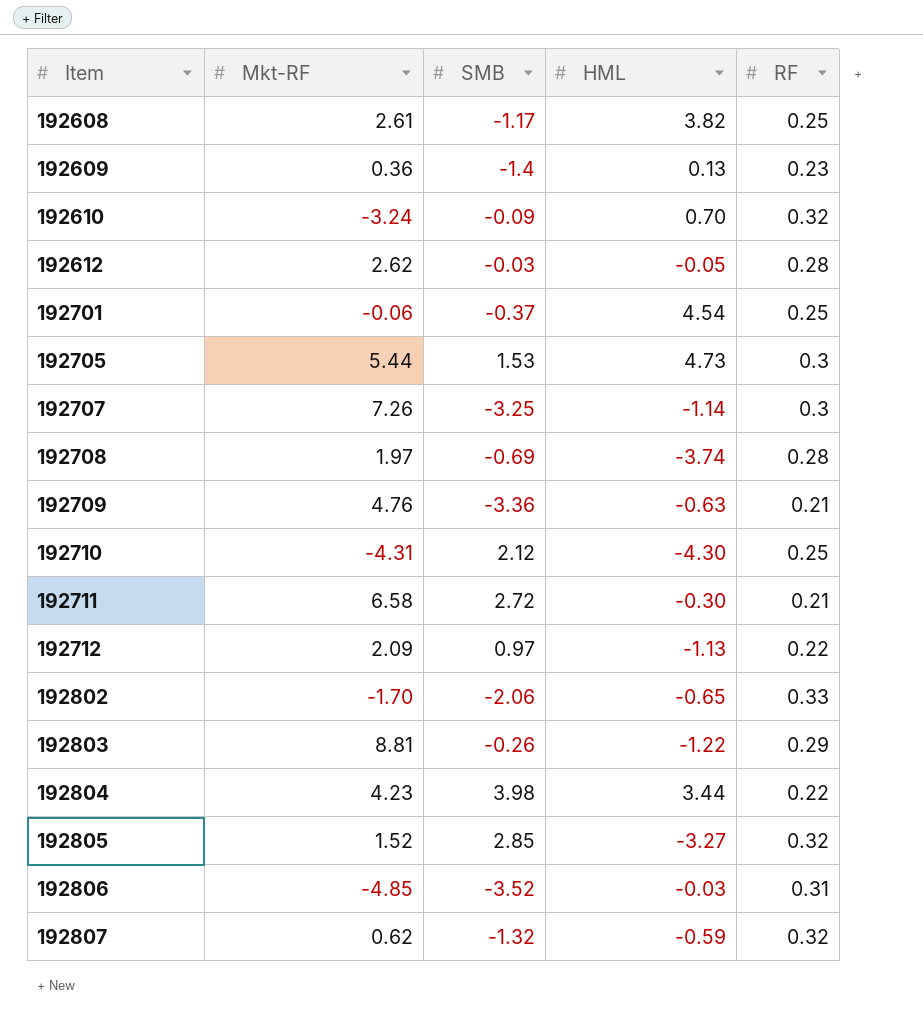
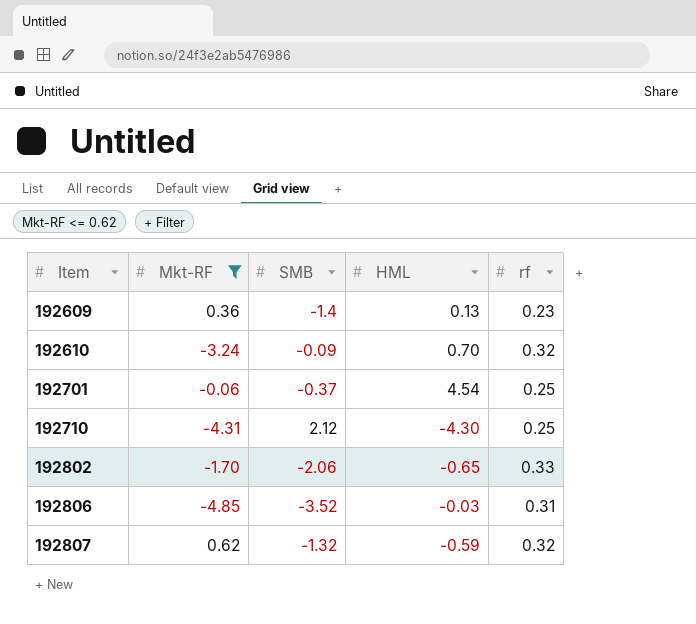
filter: none -> Mkt-RF <= 0.62
column name: RF -> rf

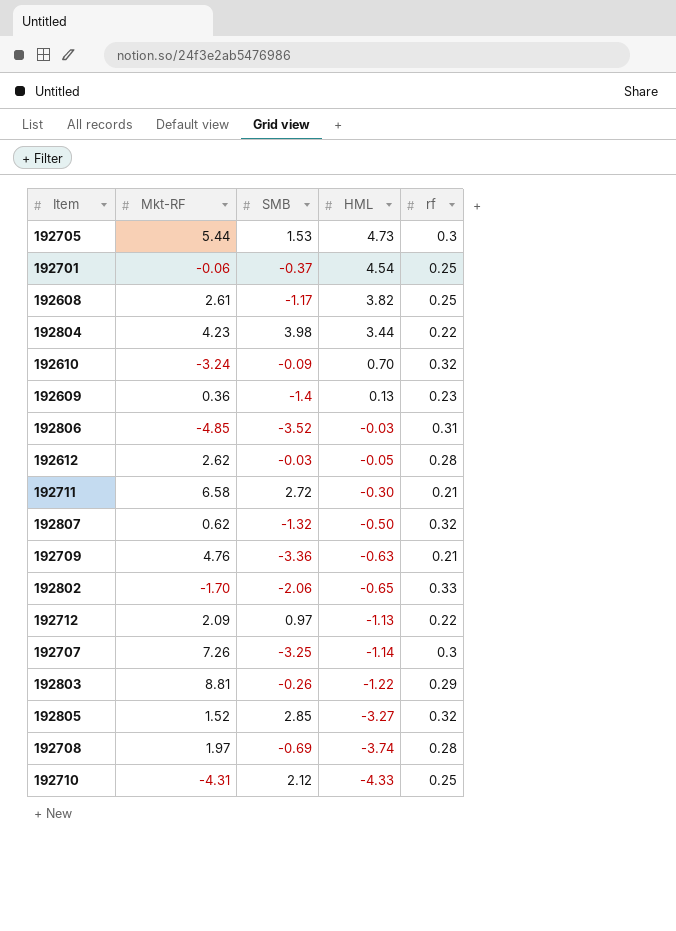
filter: Mkt-RF <= 0.62 -> none
row order: Item ascending -> HML descending
192807 | HML: -0.59 -> -0.50
192710 | HML: -4.30 -> -4.33

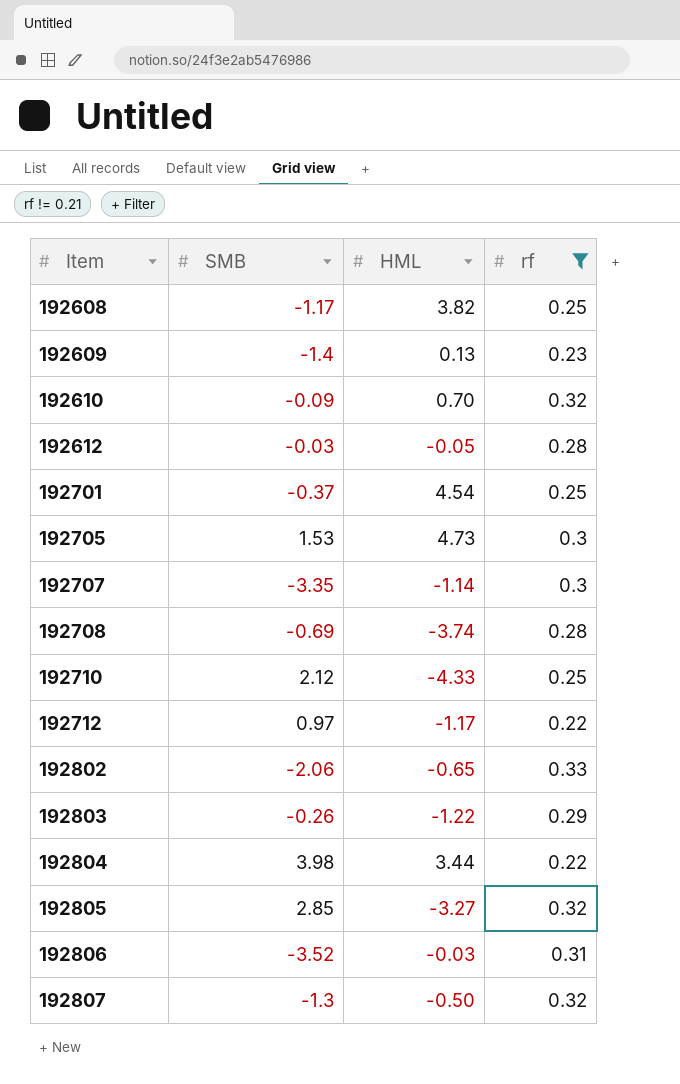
filter: none -> rf != 0.21
row order: HML descending -> Item ascending
column Mkt-RF | position: 2 -> none
192707 | SMB: -3.25 -> -3.35
192712 | HML: -1.13 -> -1.17
192807 | SMB: -1.32 -> -1.3

